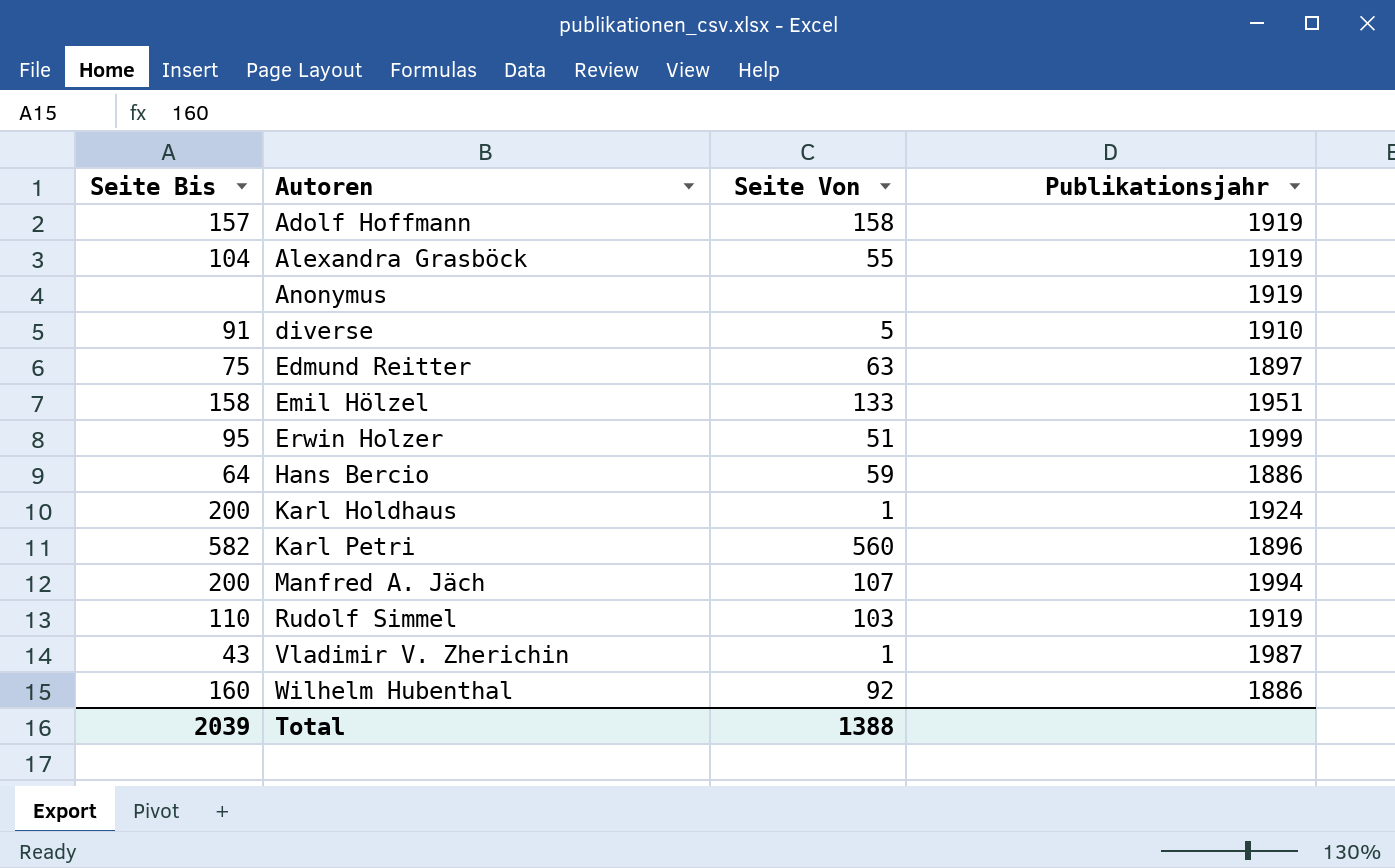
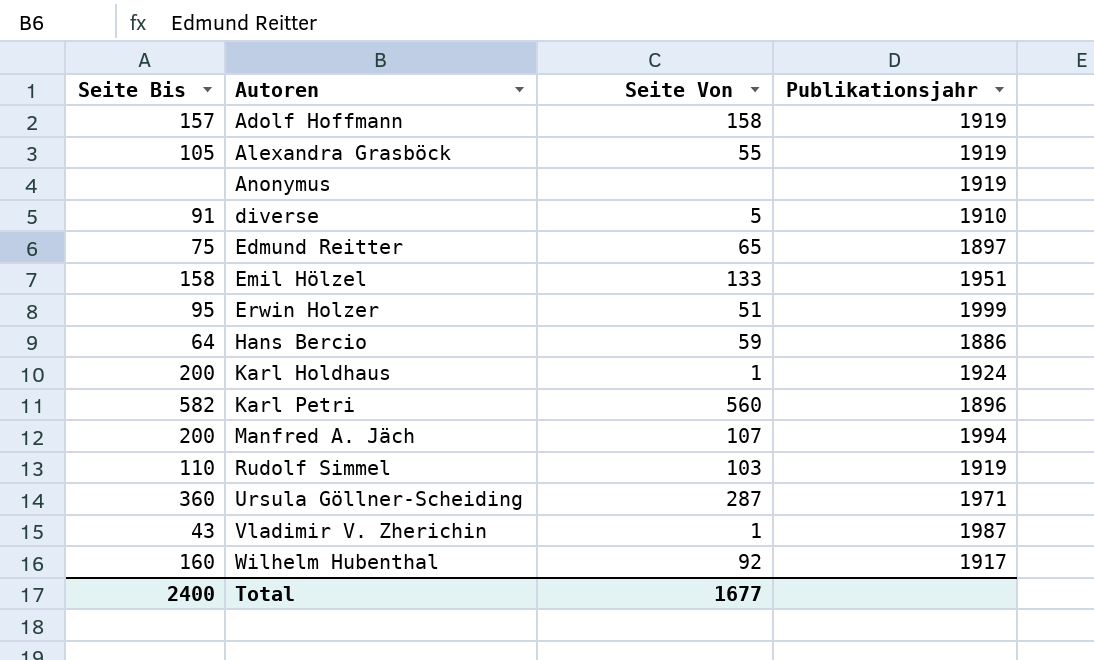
Alexandra Grasböck | Seite Bis: 104 -> 105
Edmund Reitter | Seite Von: 63 -> 65
row Ursula Göllner-Scheiding: none -> 360 | 287 | 1971
Wilhelm Hubenthal | Publikationsjahr: 1886 -> 1917
Total | Seite Bis: 2039 -> 2400
Total | Seite Von: 1388 -> 1677

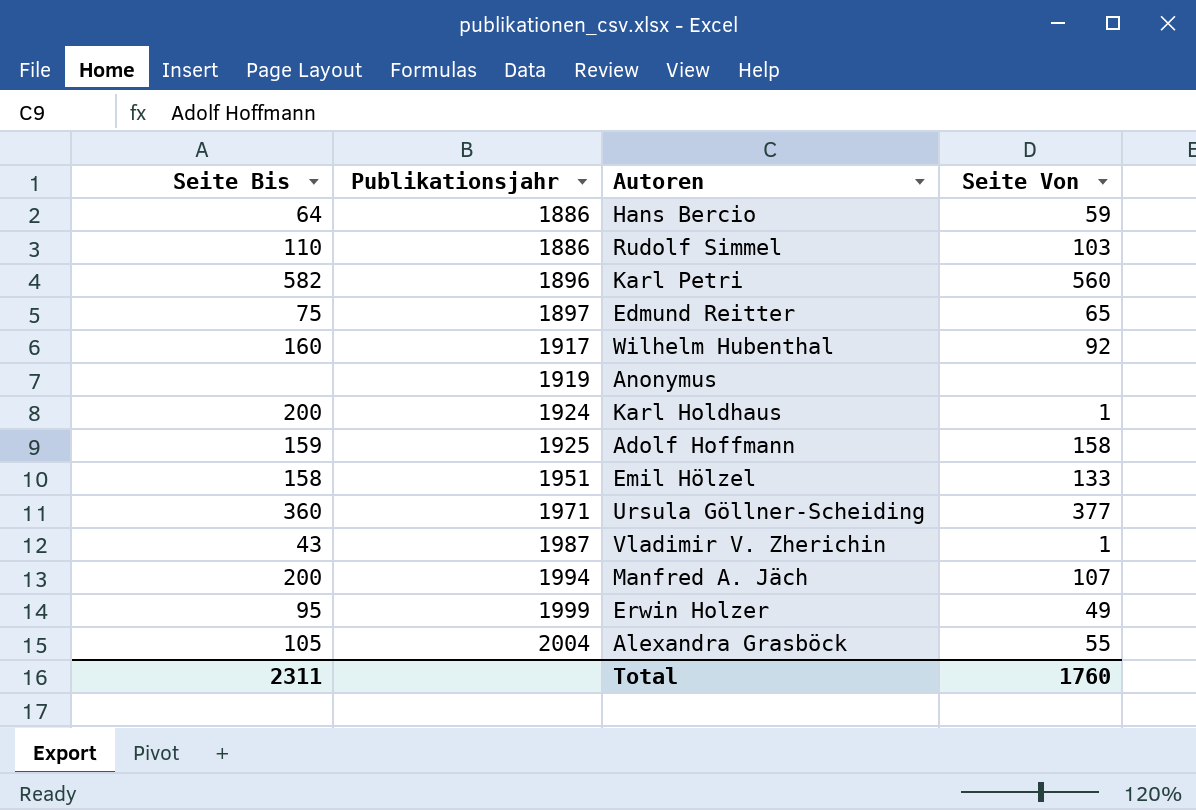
row order: Autoren ascending -> Publikationsjahr ascending
column Publikationsjahr | position: 4 -> 2
row diverse: 91 | 5 | 1910 -> none
Rudolf Simmel | Publikationsjahr: 1919 -> 1886
Adolf Hoffmann | Seite Bis: 157 -> 159
Adolf Hoffmann | Publikationsjahr: 1919 -> 1925
Ursula Göllner-Scheiding | Seite Von: 287 -> 377
Erwin Holzer | Seite Von: 51 -> 49
Alexandra Grasböck | Publikationsjahr: 1919 -> 2004
Total | Seite Bis: 2400 -> 2311
Total | Seite Von: 1677 -> 1760

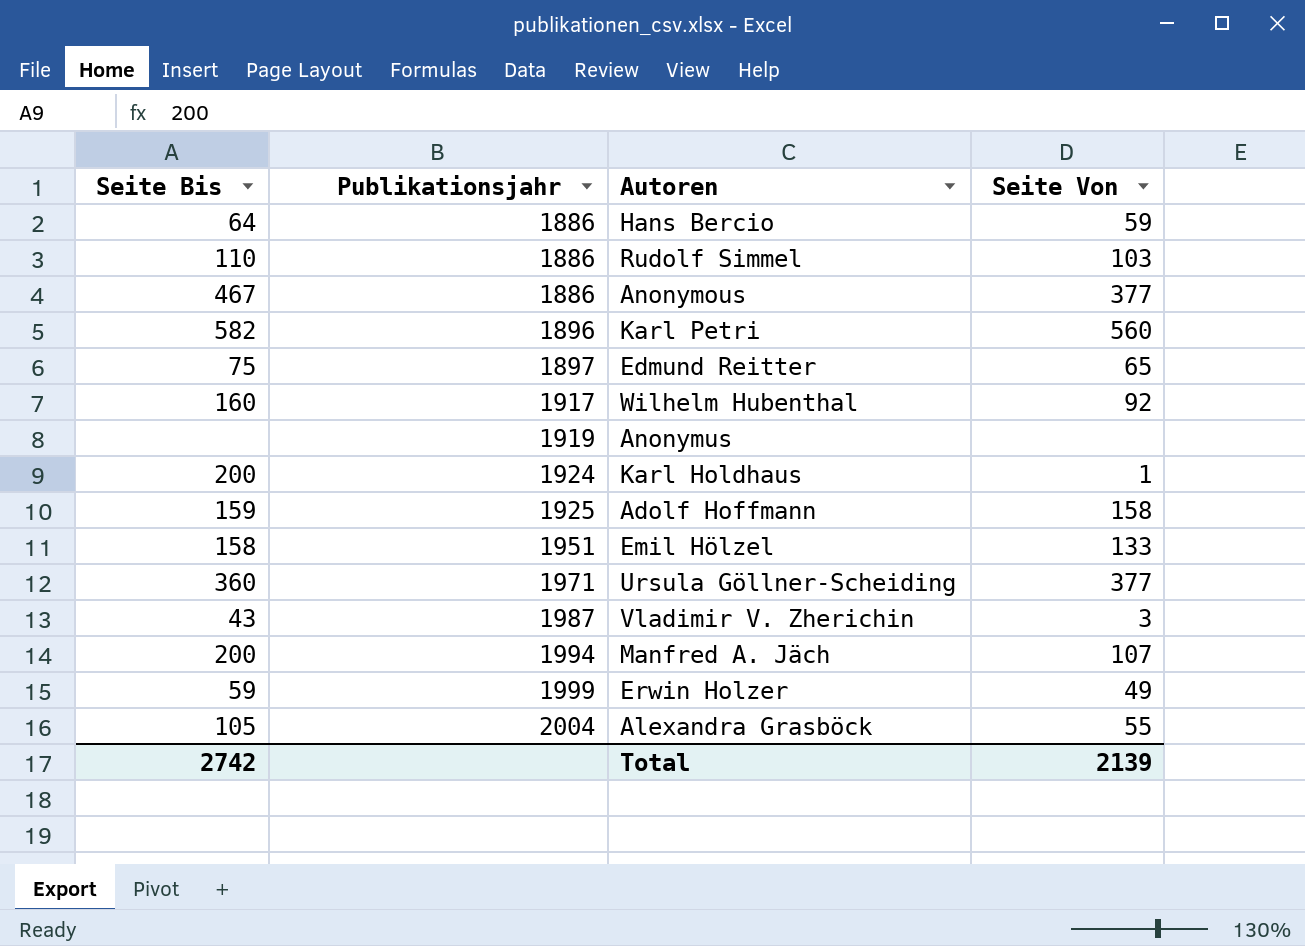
row Anonymous: none -> 467 | 1886 | 377
Vladimir V. Zherichin | Seite Von: 1 -> 3
Erwin Holzer | Seite Bis: 95 -> 59
Total | Seite Bis: 2311 -> 2742
Total | Seite Von: 1760 -> 2139

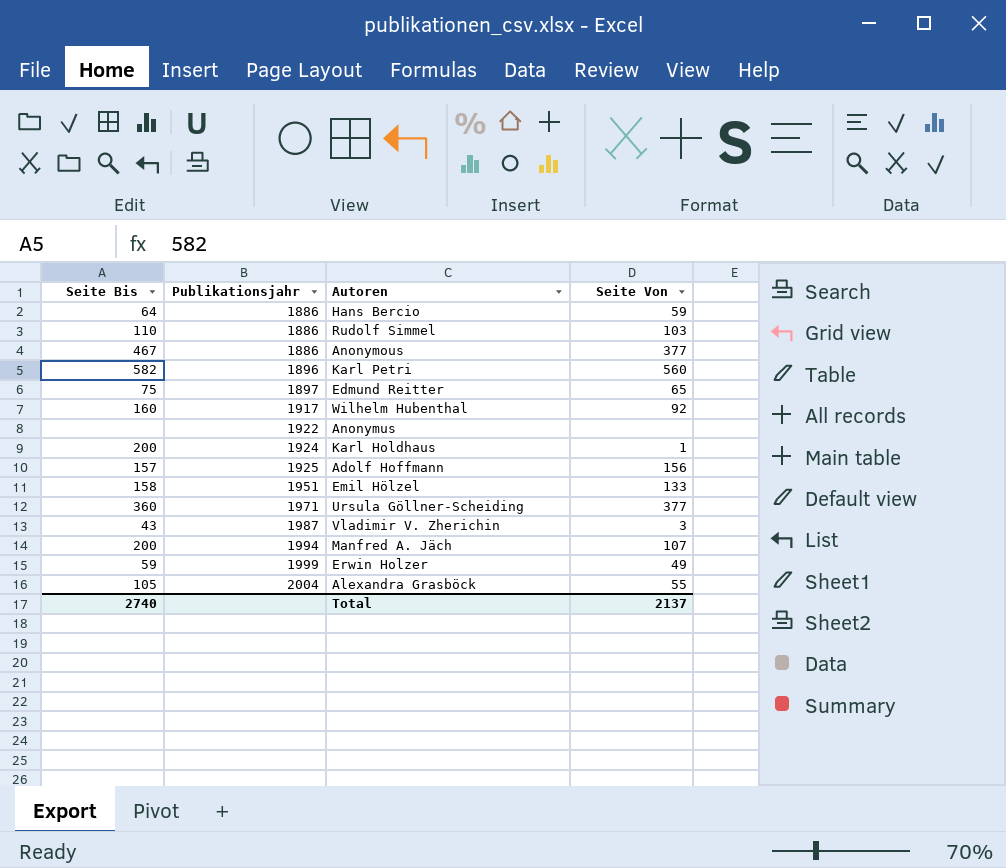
Anonymus | Publikationsjahr: 1919 -> 1922
Adolf Hoffmann | Seite Bis: 159 -> 157
Adolf Hoffmann | Seite Von: 158 -> 156
Total | Seite Bis: 2742 -> 2740
Total | Seite Von: 2139 -> 2137

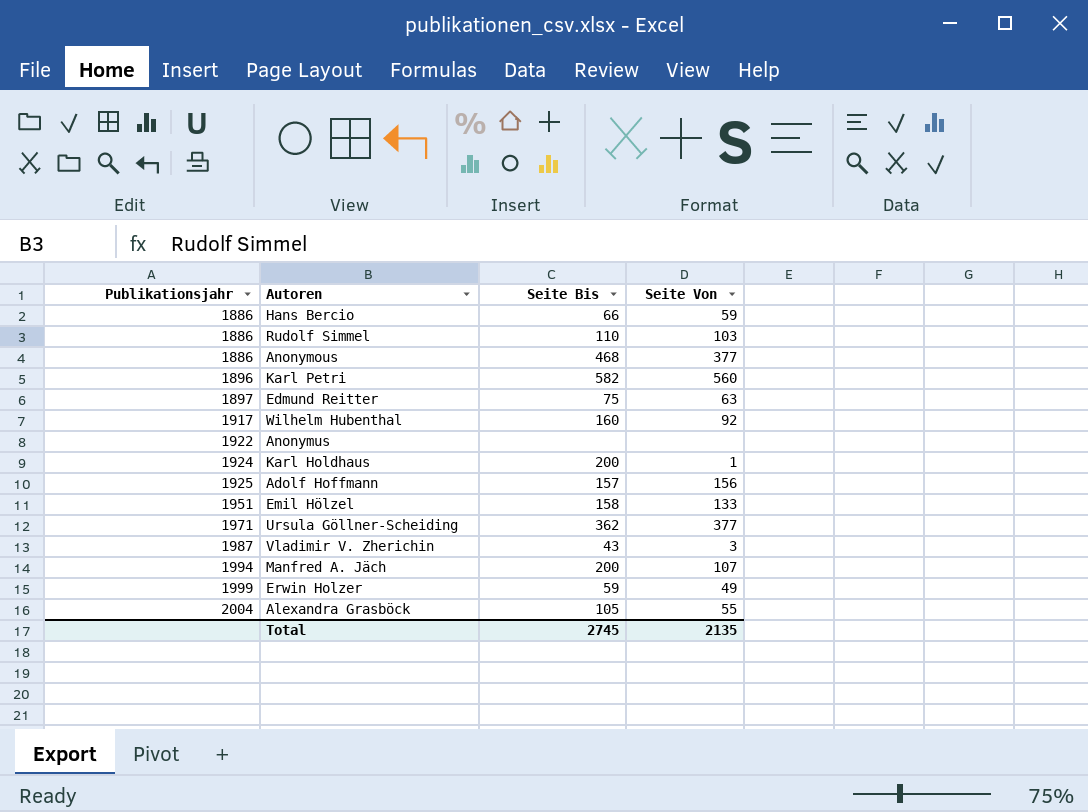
column Seite Bis | position: 1 -> 3
Hans Bercio | Seite Bis: 64 -> 66
Anonymous | Seite Bis: 467 -> 468
Edmund Reitter | Seite Von: 65 -> 63
Ursula Göllner-Scheiding | Seite Bis: 360 -> 362
Total | Seite Bis: 2740 -> 2745
Total | Seite Von: 2137 -> 2135

